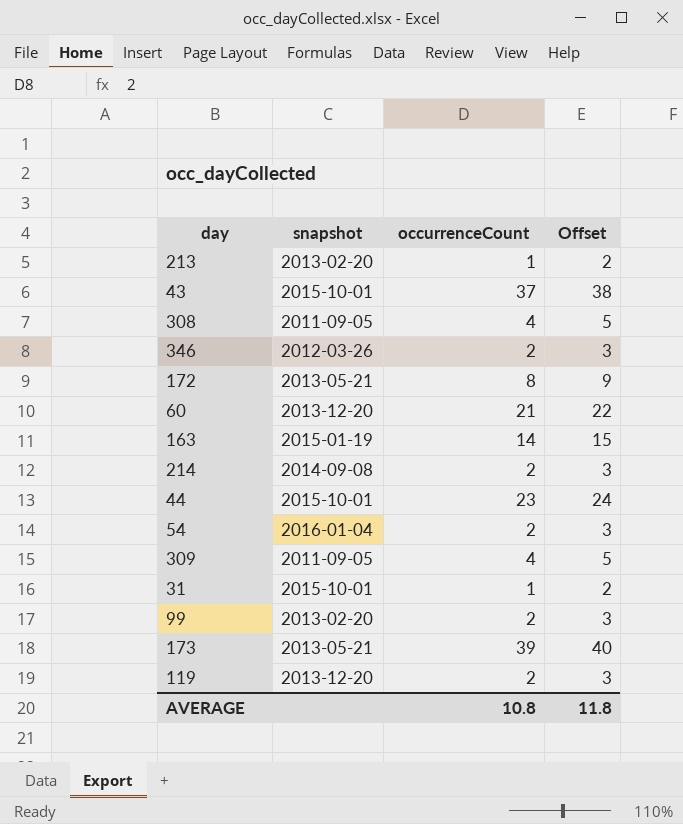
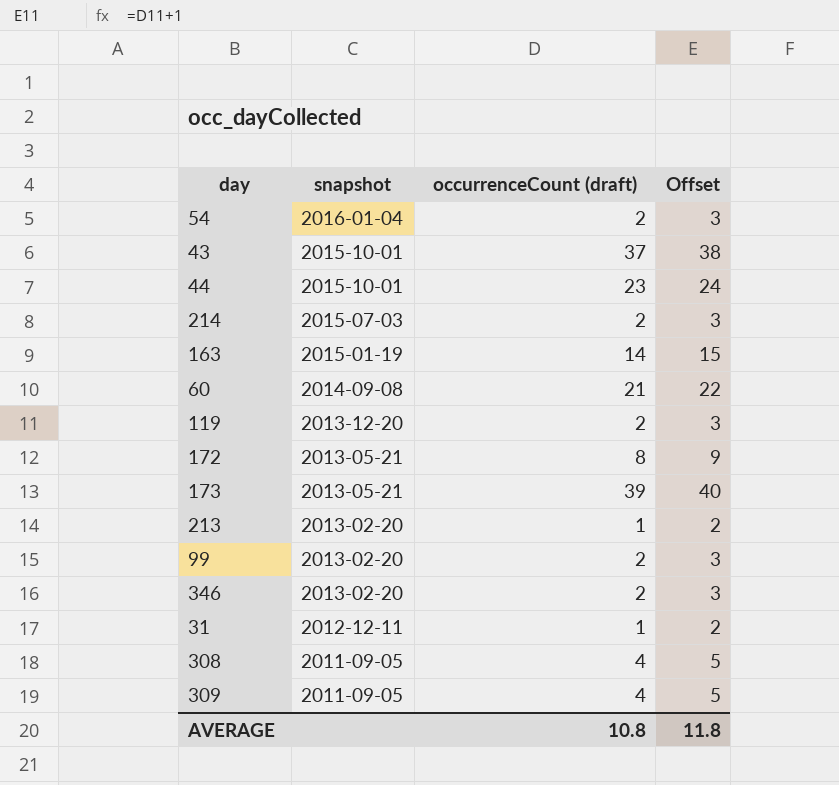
row order: none -> snapshot descending
column name: occurrenceCount -> occurrenceCount (draft)
214 | snapshot: 2014-09-08 -> 2015-07-03
60 | snapshot: 2013-12-20 -> 2014-09-08
346 | snapshot: 2012-03-26 -> 2013-02-20
31 | snapshot: 2015-10-01 -> 2012-12-11

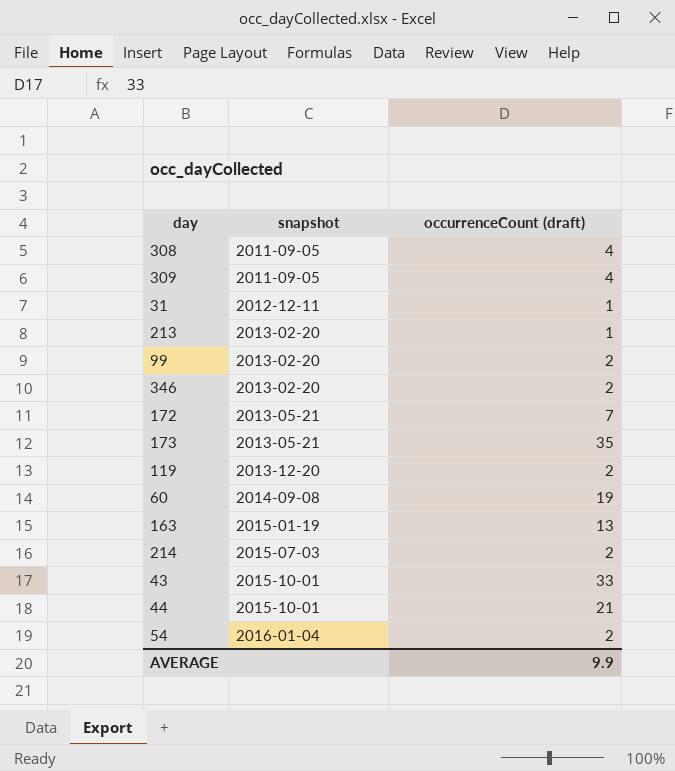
row order: snapshot descending -> snapshot ascending
column Offset | formula: [occurrenceCount (draft)] + 1 -> none
172 | occurrenceCount (draft): 8 -> 7
173 | occurrenceCount (draft): 39 -> 35
60 | occurrenceCount (draft): 21 -> 19
163 | occurrenceCount (draft): 14 -> 13
43 | occurrenceCount (draft): 37 -> 33
44 | occurrenceCount (draft): 23 -> 21
AVERAGE | occurrenceCount (draft): 10.8 -> 9.9

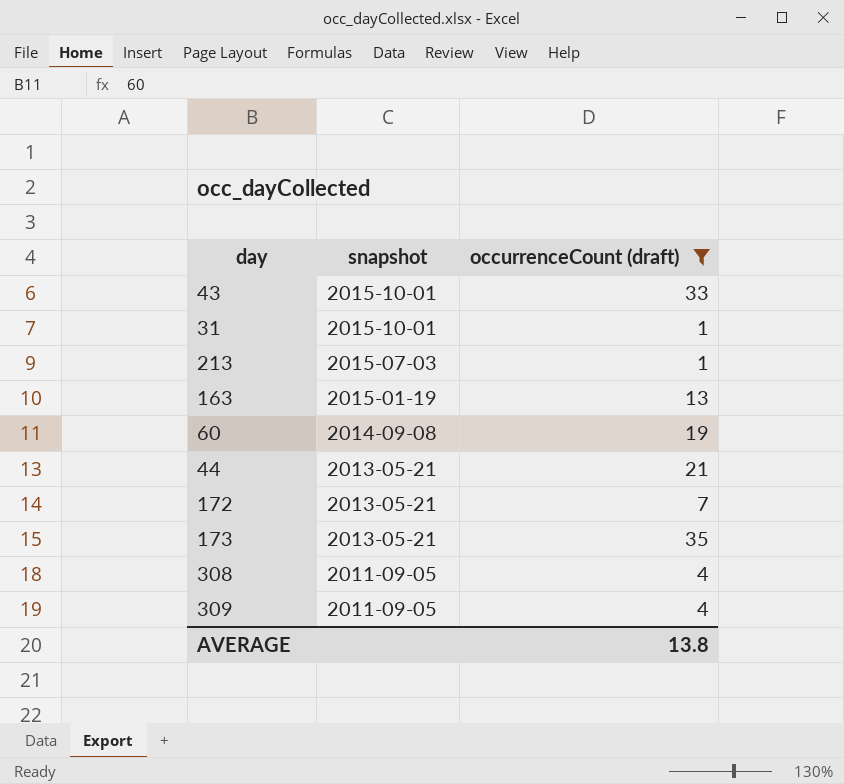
filter: none -> occurrenceCount (draft) != 2
row order: snapshot ascending -> snapshot descending
31 | snapshot: 2012-12-11 -> 2015-10-01
213 | snapshot: 2013-02-20 -> 2015-07-03
44 | snapshot: 2015-10-01 -> 2013-05-21
AVERAGE | occurrenceCount (draft): 9.9 -> 13.8

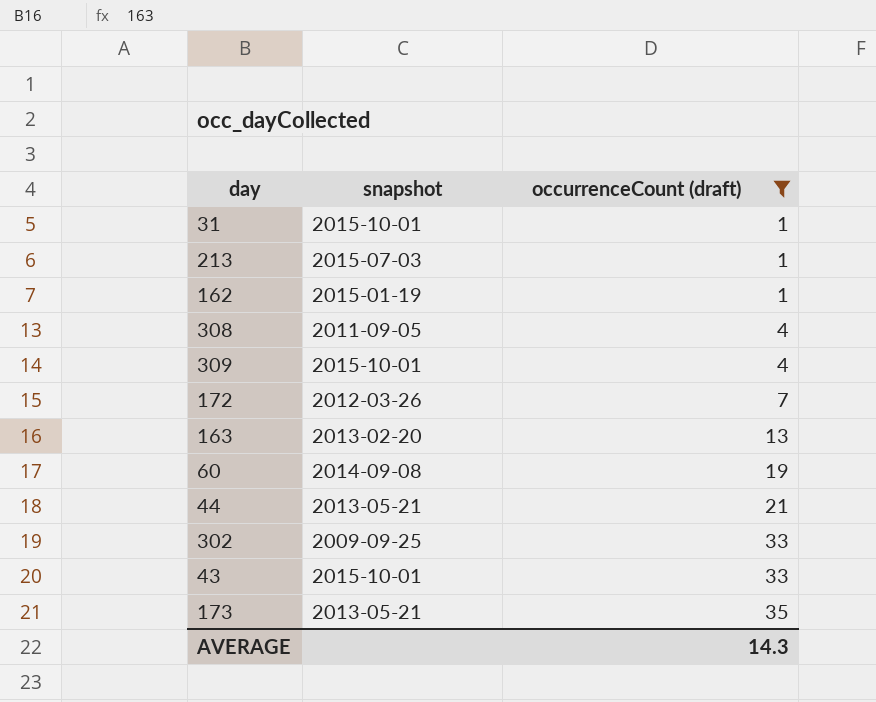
row order: snapshot descending -> occurrenceCount (draft) ascending
row 162: none -> 2015-01-19 | 1
309 | snapshot: 2011-09-05 -> 2015-10-01
172 | snapshot: 2013-05-21 -> 2012-03-26
163 | snapshot: 2015-01-19 -> 2013-02-20
row 302: none -> 2009-09-25 | 33
AVERAGE | occurrenceCount (draft): 13.8 -> 14.3

